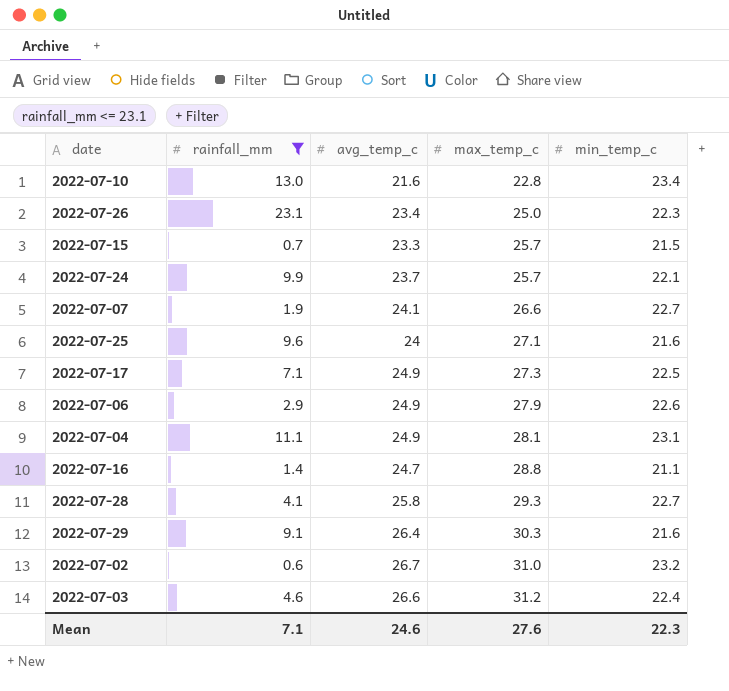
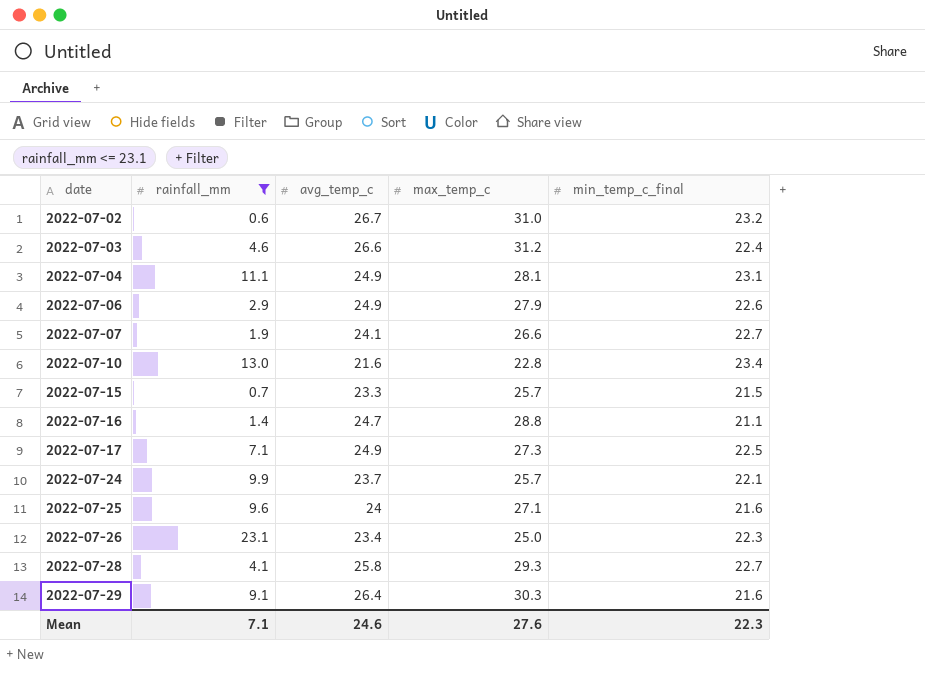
row order: max_temp_c ascending -> date ascending
column name: min_temp_c -> min_temp_c_final

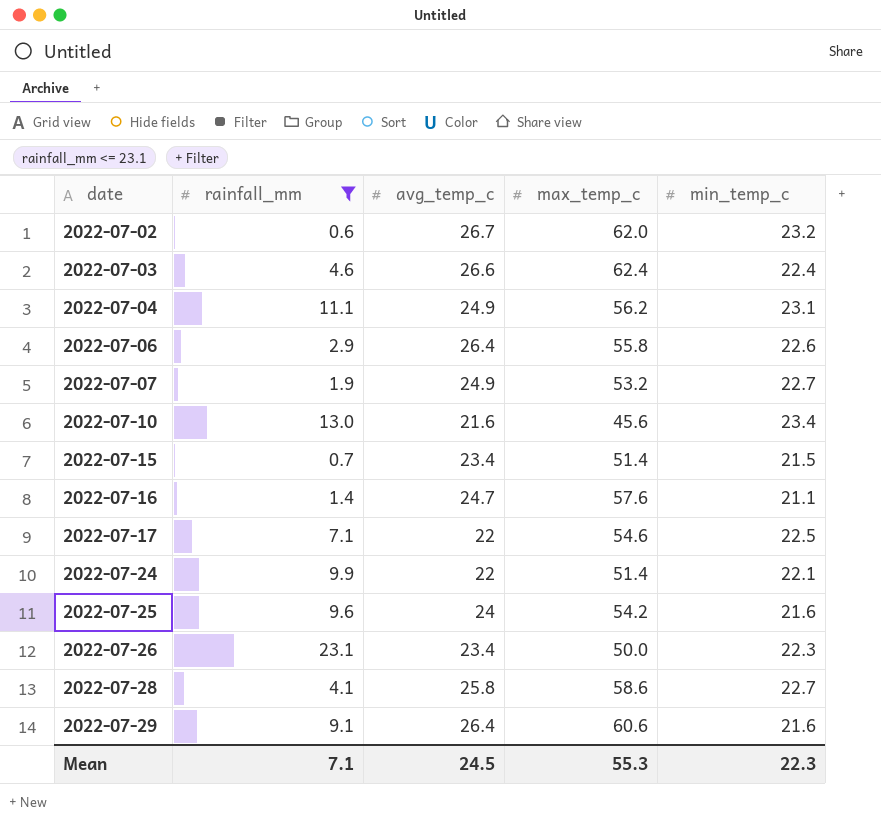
column name: min_temp_c_final -> min_temp_c
2022-07-02 | max_temp_c: 31.0 -> 62.0
2022-07-03 | max_temp_c: 31.2 -> 62.4
2022-07-04 | max_temp_c: 28.1 -> 56.2
2022-07-06 | avg_temp_c: 24.9 -> 26.4
2022-07-06 | max_temp_c: 27.9 -> 55.8
2022-07-07 | avg_temp_c: 24.1 -> 24.9
2022-07-07 | max_temp_c: 26.6 -> 53.2
2022-07-10 | max_temp_c: 22.8 -> 45.6
2022-07-15 | avg_temp_c: 23.3 -> 23.4
2022-07-15 | max_temp_c: 25.7 -> 51.4
2022-07-16 | max_temp_c: 28.8 -> 57.6
2022-07-17 | avg_temp_c: 24.9 -> 22
2022-07-17 | max_temp_c: 27.3 -> 54.6
2022-07-24 | avg_temp_c: 23.7 -> 22
2022-07-24 | max_temp_c: 25.7 -> 51.4
2022-07-25 | max_temp_c: 27.1 -> 54.2
2022-07-26 | max_temp_c: 25.0 -> 50.0
2022-07-28 | max_temp_c: 29.3 -> 58.6
2022-07-29 | max_temp_c: 30.3 -> 60.6
Mean | avg_temp_c: 24.6 -> 24.5
Mean | max_temp_c: 27.6 -> 55.3

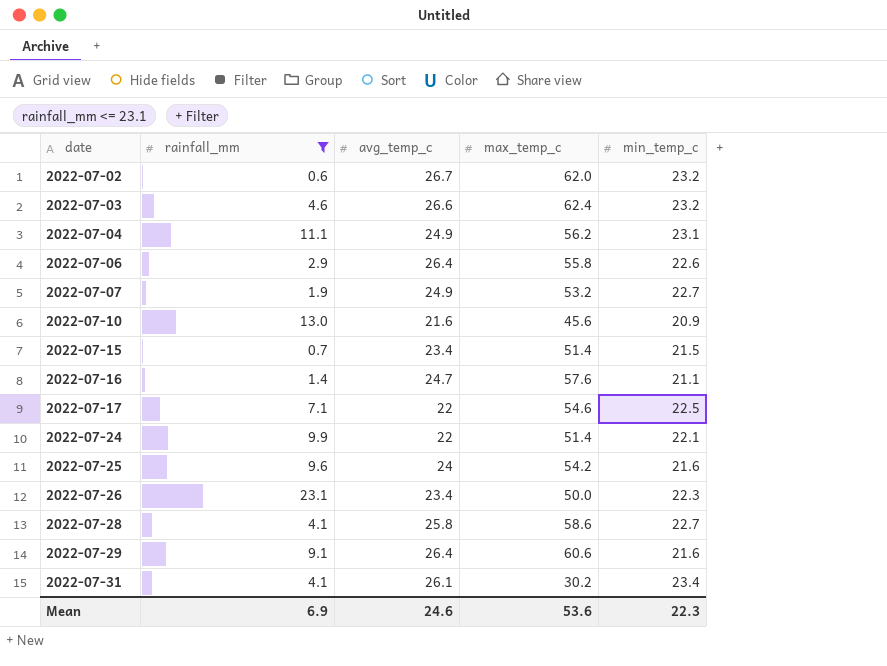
2022-07-03 | min_temp_c: 22.4 -> 23.2
2022-07-10 | min_temp_c: 23.4 -> 20.9
row 2022-07-31: none -> 4.1 | 26.1 | 30.2 | 23.4
Mean | rainfall_mm: 7.1 -> 6.9
Mean | avg_temp_c: 24.5 -> 24.6
Mean | max_temp_c: 55.3 -> 53.6

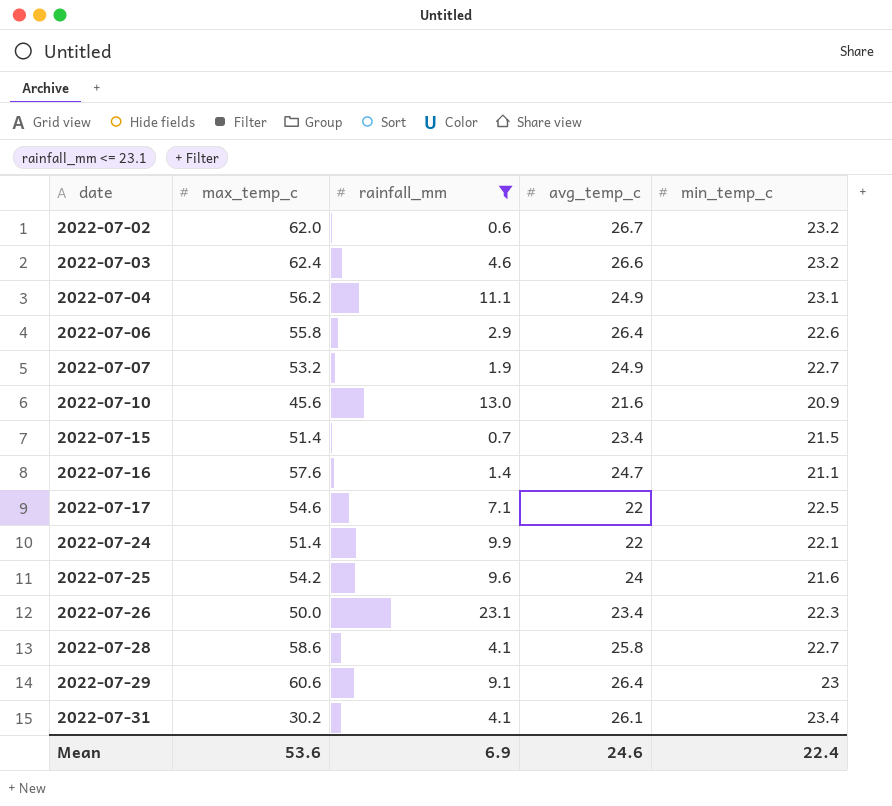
column max_temp_c | position: 4 -> 2
2022-07-29 | min_temp_c: 21.6 -> 23
Mean | min_temp_c: 22.3 -> 22.4

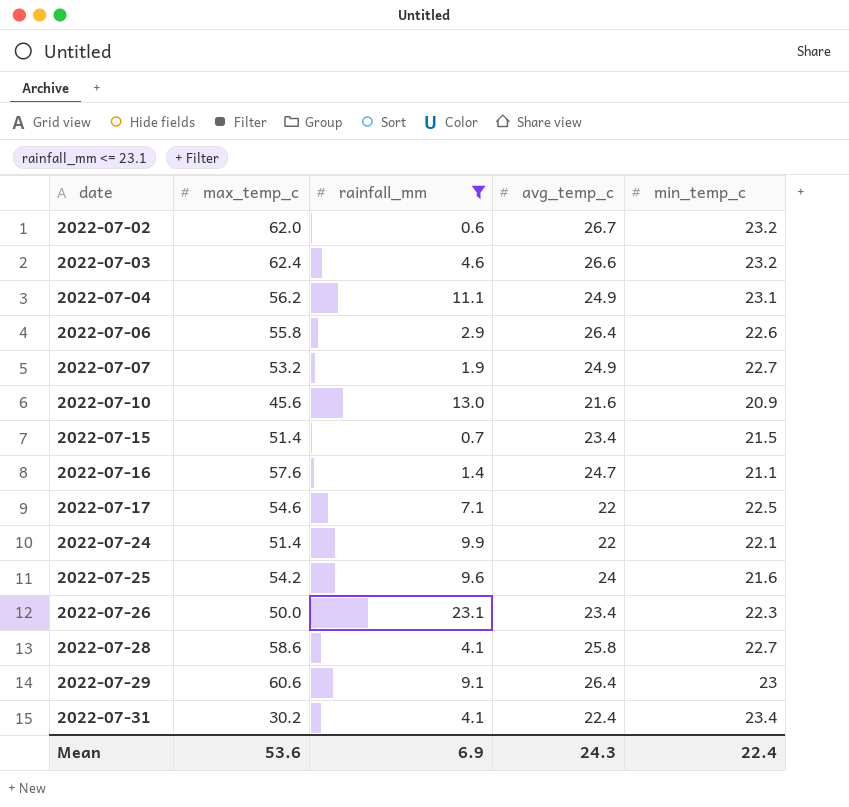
2022-07-31 | avg_temp_c: 26.1 -> 22.4
Mean | avg_temp_c: 24.6 -> 24.3

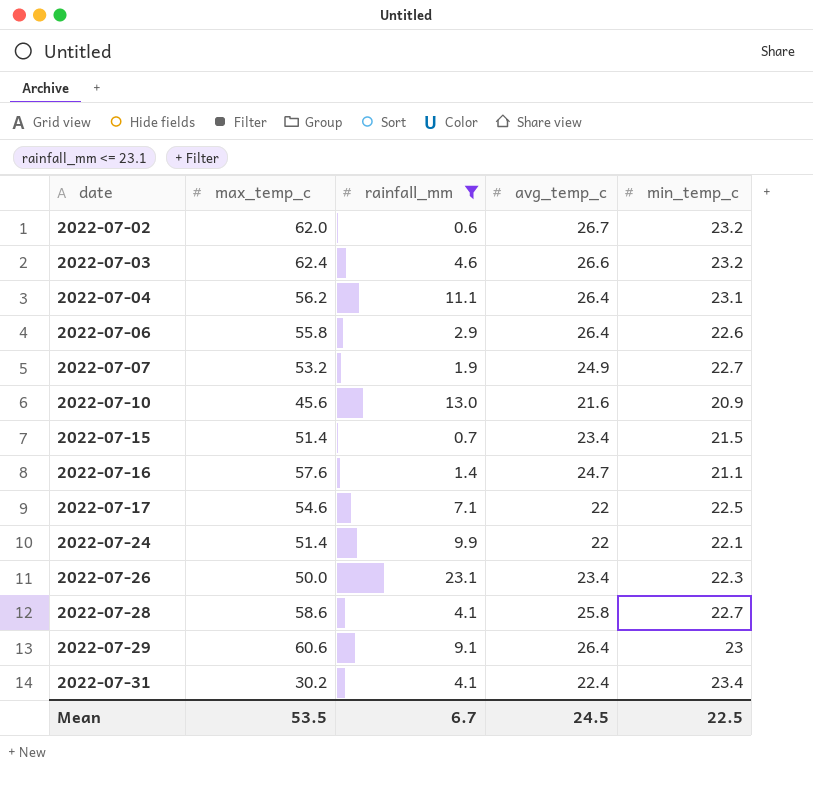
row 2022-07-25: 54.2 | 9.6 | 24 | 21.6 -> none
2022-07-04 | avg_temp_c: 24.9 -> 26.4
Mean | max_temp_c: 53.6 -> 53.5
Mean | rainfall_mm: 6.9 -> 6.7
Mean | avg_temp_c: 24.3 -> 24.5
Mean | min_temp_c: 22.4 -> 22.5

